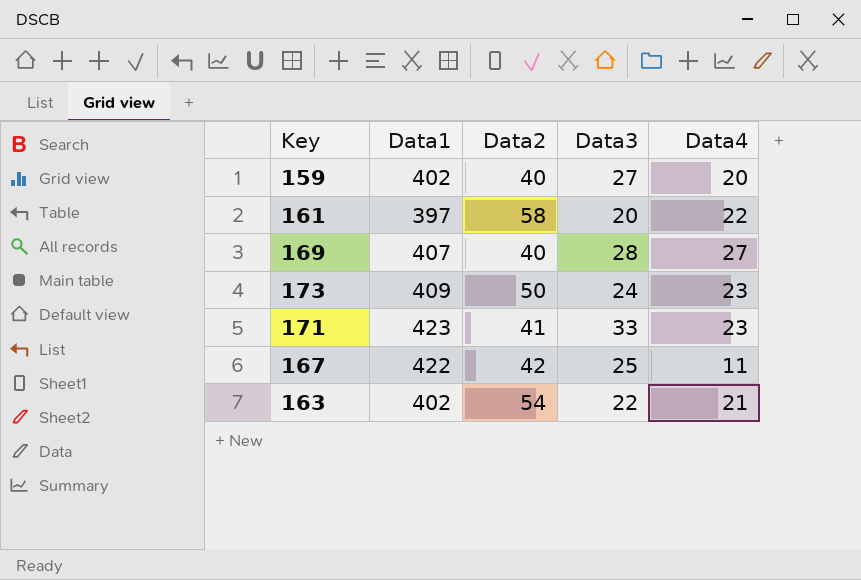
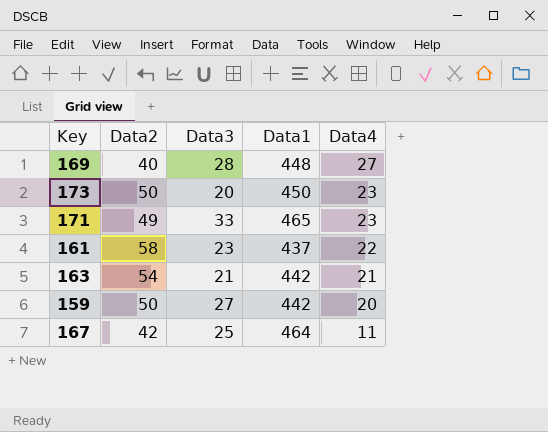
row order: none -> Data4 descending
column Data1 | position: 2 -> 4
169 | Data1: 407 -> 448
173 | Data3: 24 -> 20
173 | Data1: 409 -> 450
171 | Data2: 41 -> 49
171 | Data1: 423 -> 465
161 | Data3: 20 -> 23
161 | Data1: 397 -> 437
163 | Data3: 22 -> 21
163 | Data1: 402 -> 442
159 | Data2: 40 -> 50
159 | Data1: 402 -> 442
167 | Data1: 422 -> 464

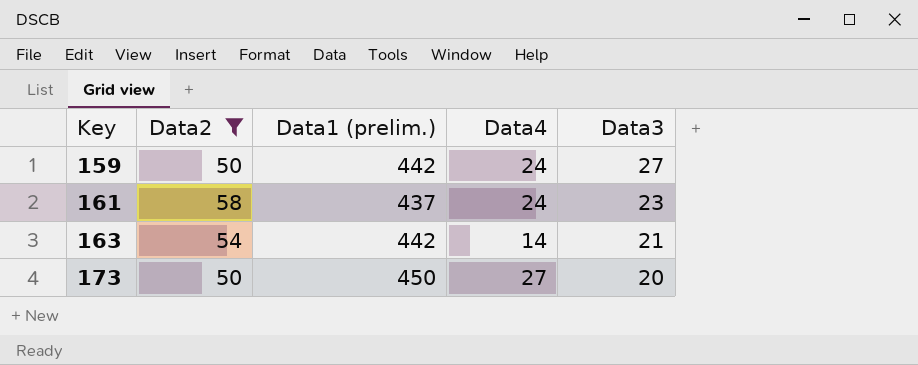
filter: none -> Data2 >= 50
row order: Data4 descending -> Key ascending
column name: Data1 -> Data1 (prelim.)
column Data3 | position: 3 -> 5
159 | Data4: 20 -> 24
161 | Data4: 22 -> 24
163 | Data4: 21 -> 14
173 | Data4: 23 -> 27

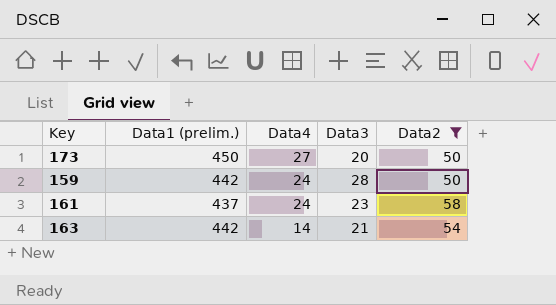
row order: Key ascending -> Data4 descending
column Data2 | position: 2 -> 5
159 | Data3: 27 -> 28

